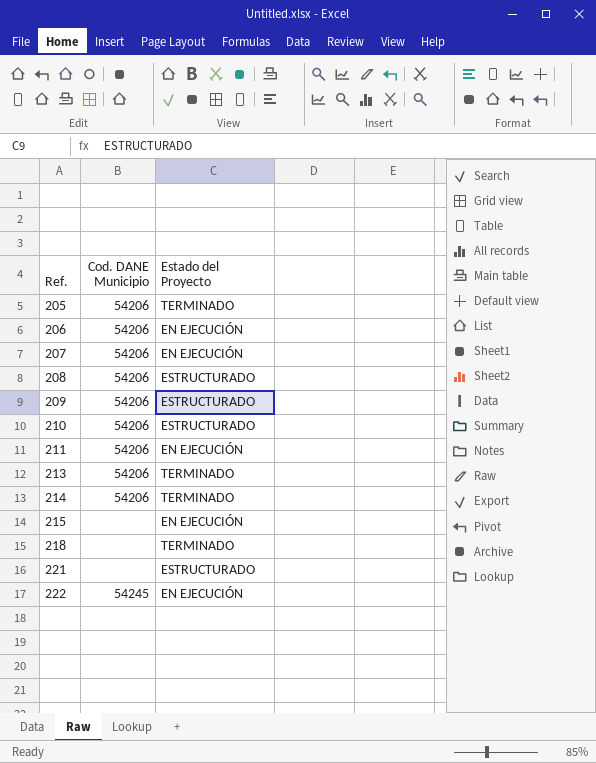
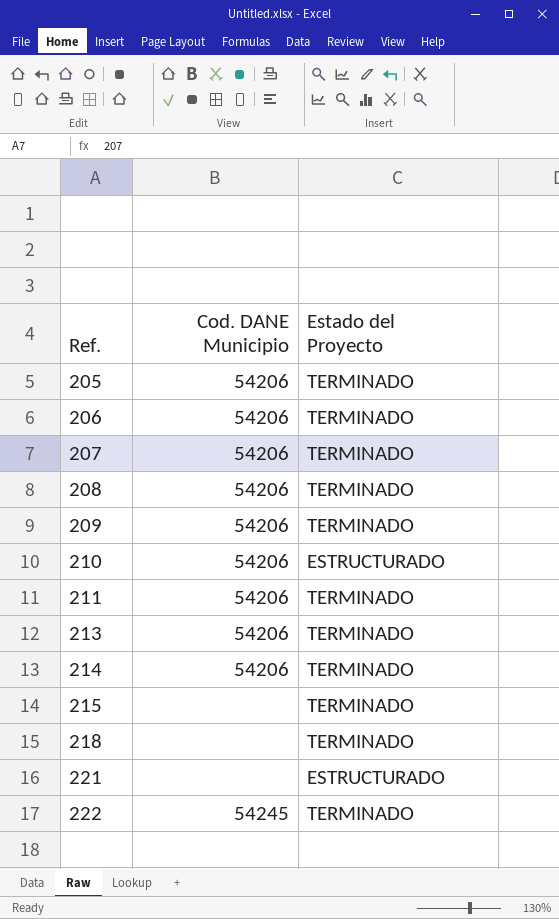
206 | Estado del Proyecto: EN EJECUCIÓN -> TERMINADO
207 | Estado del Proyecto: EN EJECUCIÓN -> TERMINADO
208 | Estado del Proyecto: ESTRUCTURADO -> TERMINADO
209 | Estado del Proyecto: ESTRUCTURADO -> TERMINADO
211 | Estado del Proyecto: EN EJECUCIÓN -> TERMINADO
215 | Estado del Proyecto: EN EJECUCIÓN -> TERMINADO
222 | Estado del Proyecto: EN EJECUCIÓN -> TERMINADO

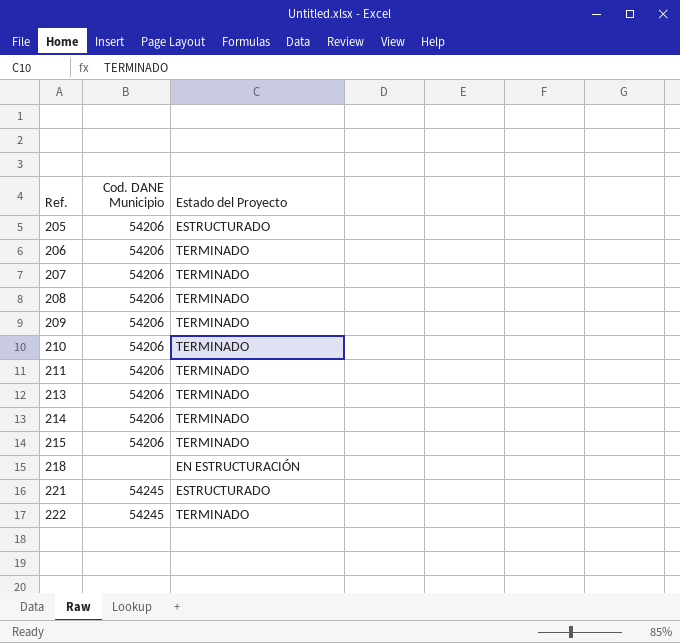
205 | Estado del Proyecto: TERMINADO -> ESTRUCTURADO
210 | Estado del Proyecto: ESTRUCTURADO -> TERMINADO
215 | Cod. DANE Municipio: none -> 54206
218 | Estado del Proyecto: TERMINADO -> EN ESTRUCTURACIÓN
221 | Cod. DANE Municipio: none -> 54245

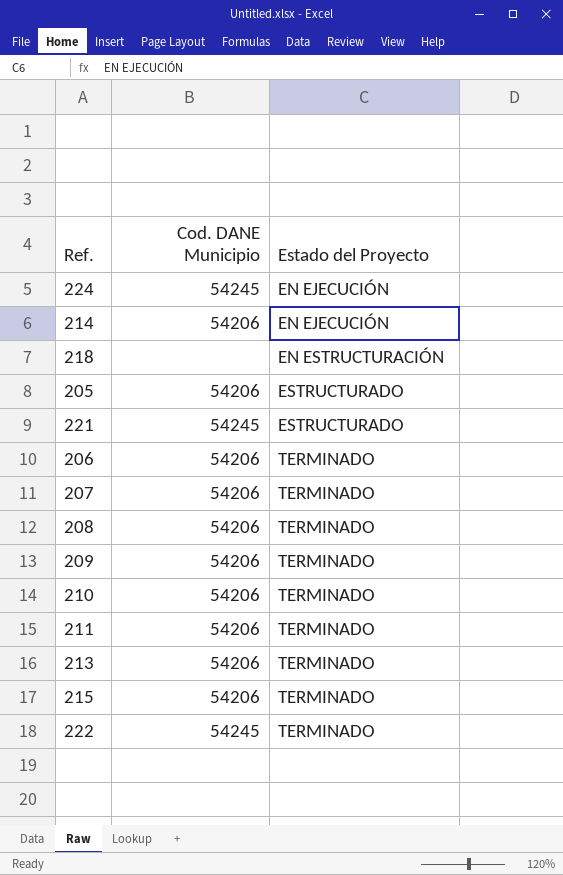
row order: Ref. ascending -> Estado del Proyecto ascending
row 224: none -> 54245 | EN EJECUCIÓN
214 | Estado del Proyecto: TERMINADO -> EN EJECUCIÓN

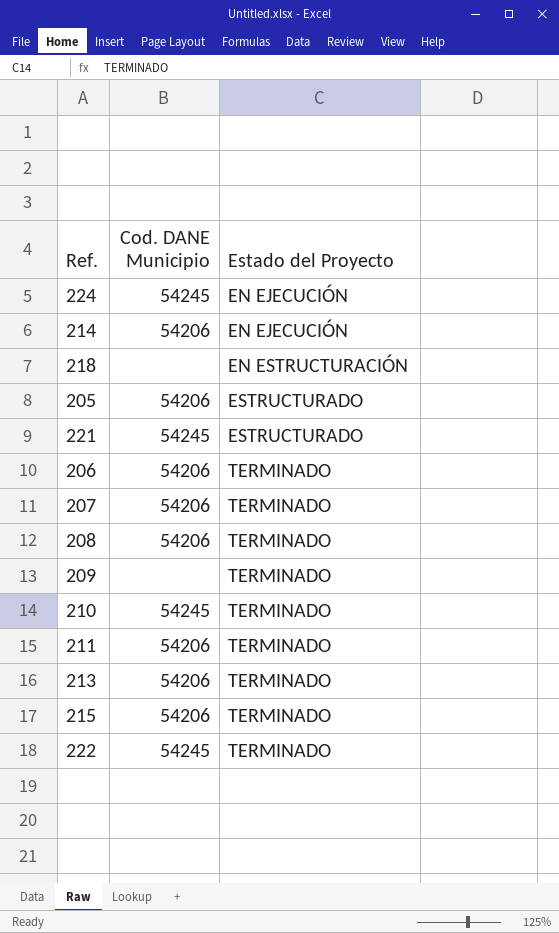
209 | Cod. DANE Municipio: 54206 -> none
210 | Cod. DANE Municipio: 54206 -> 54245

